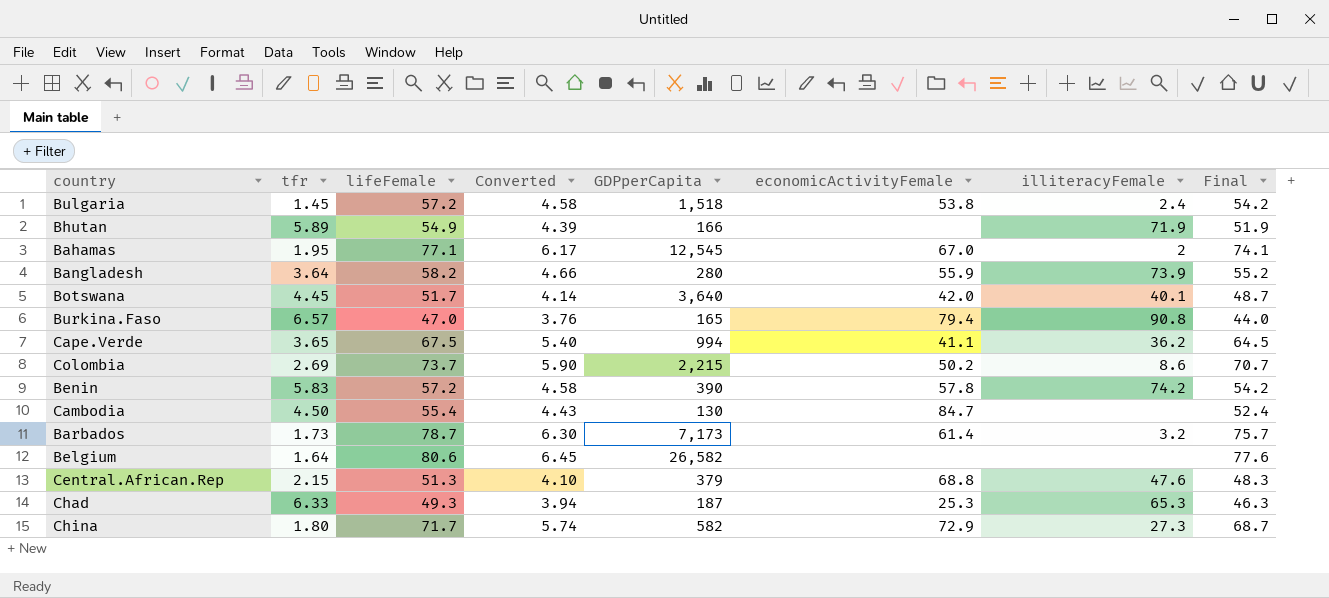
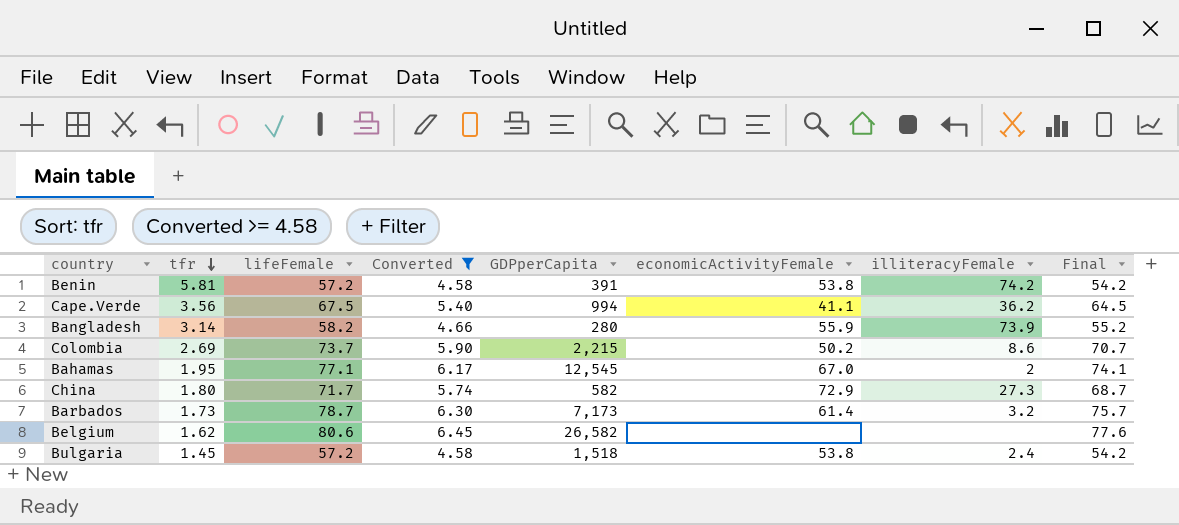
filter: none -> Converted >= 4.58
row order: none -> tfr descending
Benin | tfr: 5.83 -> 5.81
Benin | GDPperCapita: 390 -> 391
Benin | economicActivityFemale: 57.8 -> 53.8
Cape.Verde | tfr: 3.65 -> 3.56
Bangladesh | tfr: 3.64 -> 3.14
Belgium | tfr: 1.64 -> 1.62

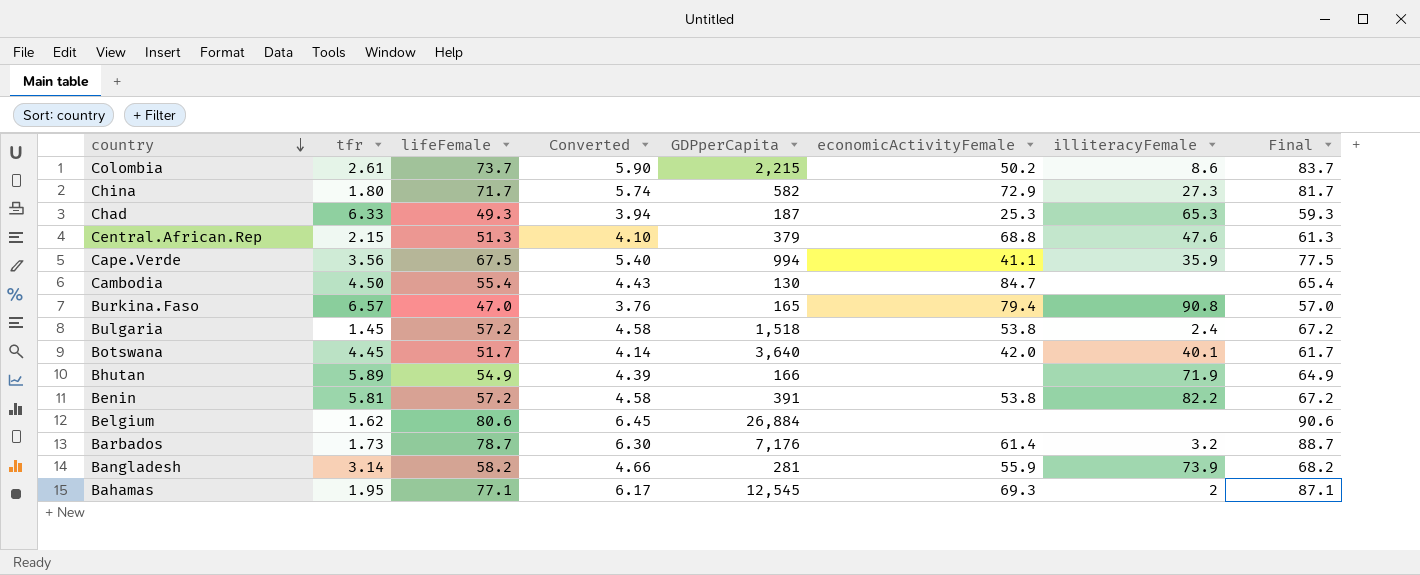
filter: Converted >= 4.58 -> none
row order: tfr descending -> country descending
column Final | formula: [lifeFemale] - 3 -> [lifeFemale] + 10
Colombia | tfr: 2.69 -> 2.61
Cape.Verde | illiteracyFemale: 36.2 -> 35.9
Benin | illiteracyFemale: 74.2 -> 82.2
Belgium | GDPperCapita: 26,582 -> 26,884
Barbados | GDPperCapita: 7,173 -> 7,176
Bangladesh | GDPperCapita: 280 -> 281
Bahamas | economicActivityFemale: 67.0 -> 69.3

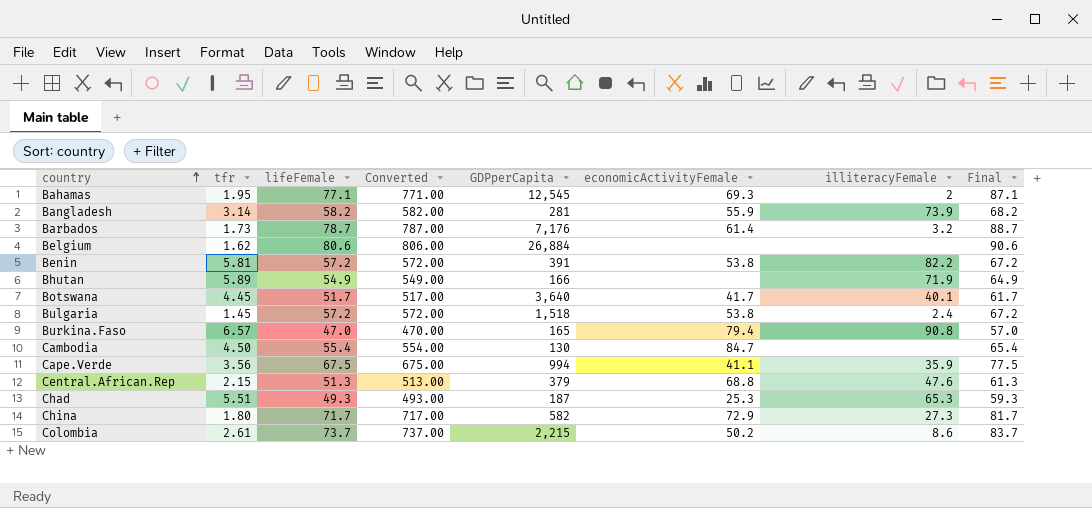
row order: country descending -> country ascending
column Converted | formula: [lifeFemale] * 0.08 -> [lifeFemale] * 10
Botswana | economicActivityFemale: 42.0 -> 41.7
Chad | tfr: 6.33 -> 5.51

